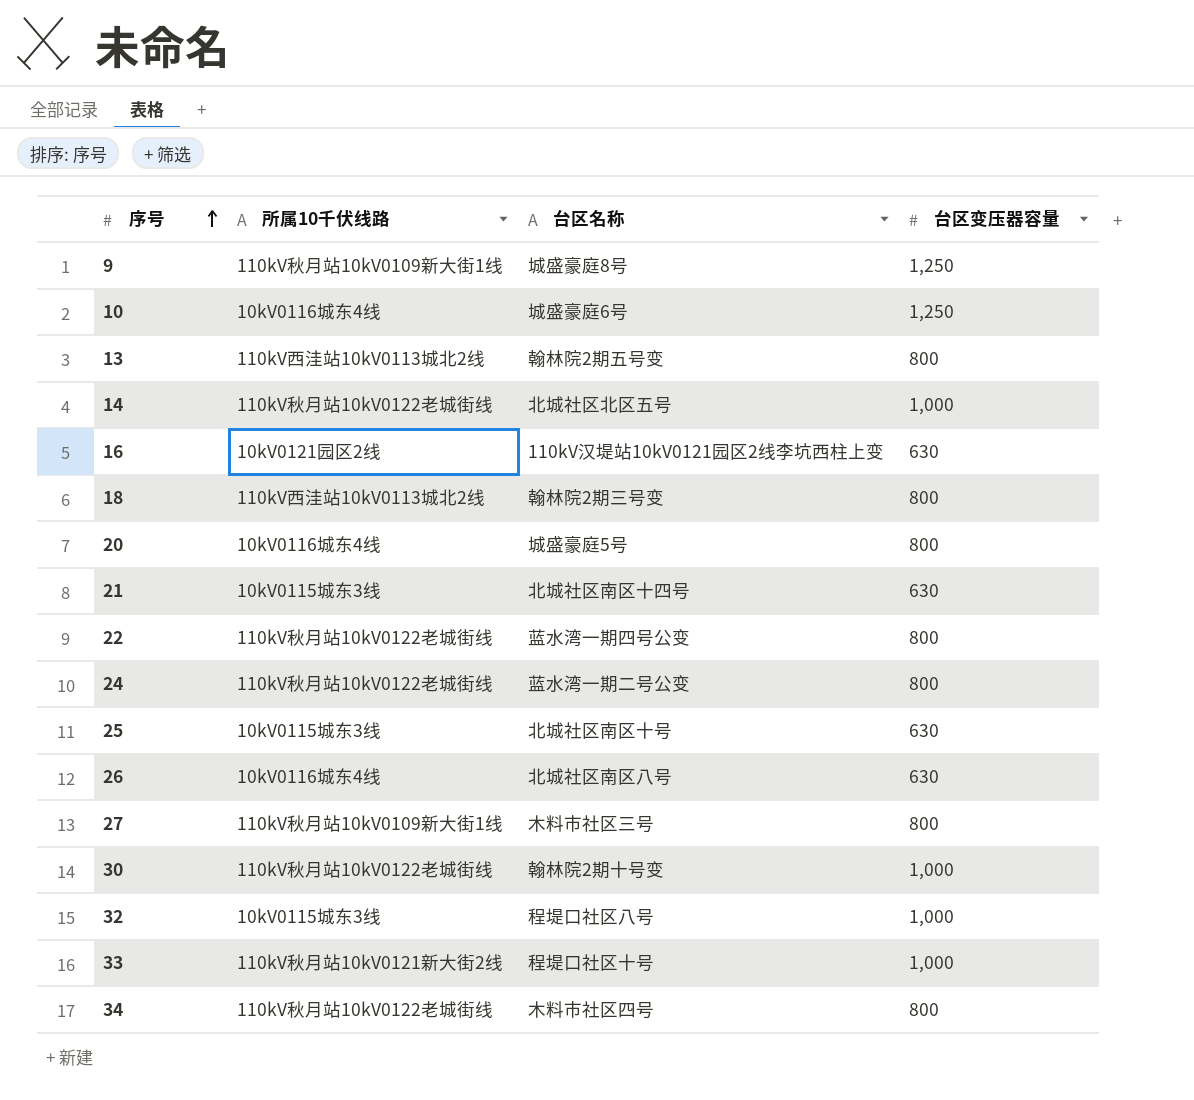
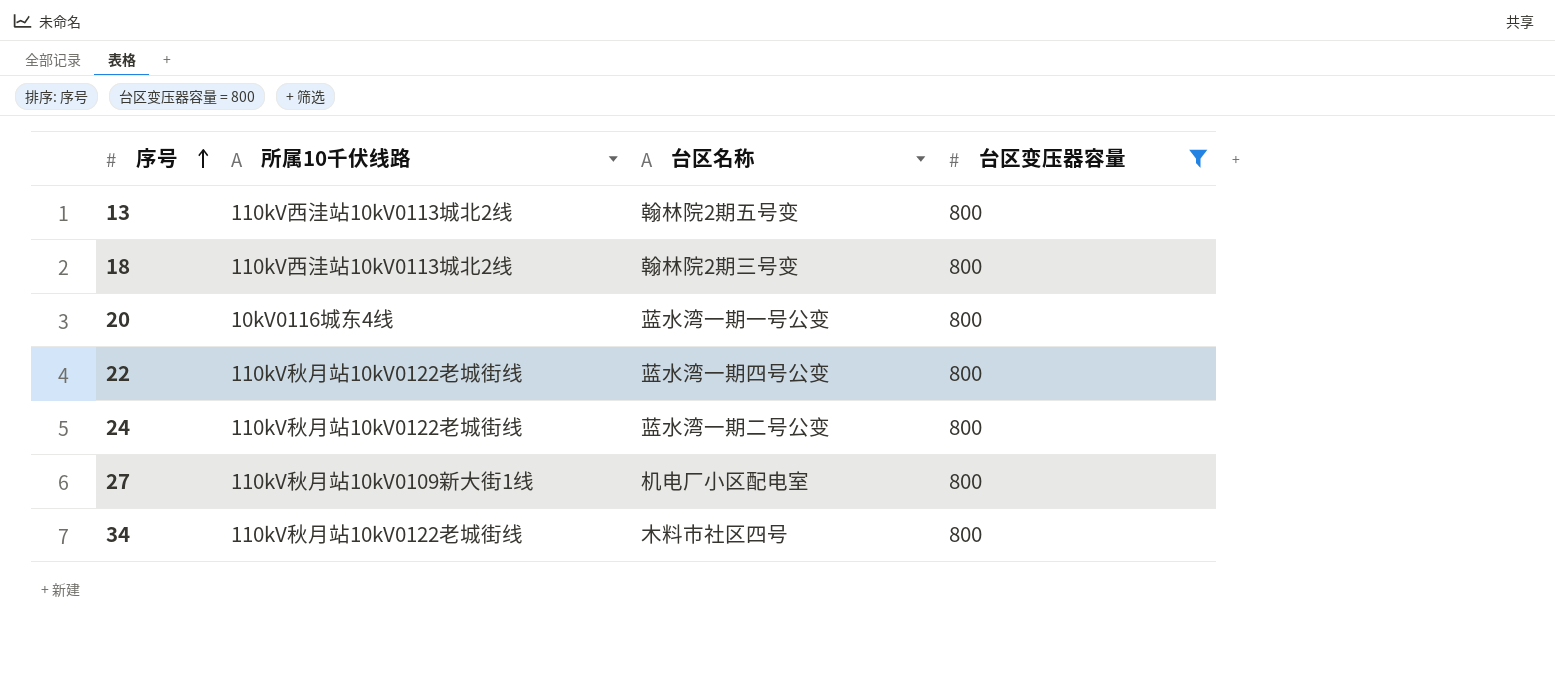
filter: none -> 台区变压器容量 = 800
20 | 台区名称: 城盛豪庭5号 -> 蓝水湾一期一号公变
27 | 台区名称: 木料市社区三号 -> 机电厂小区配电室

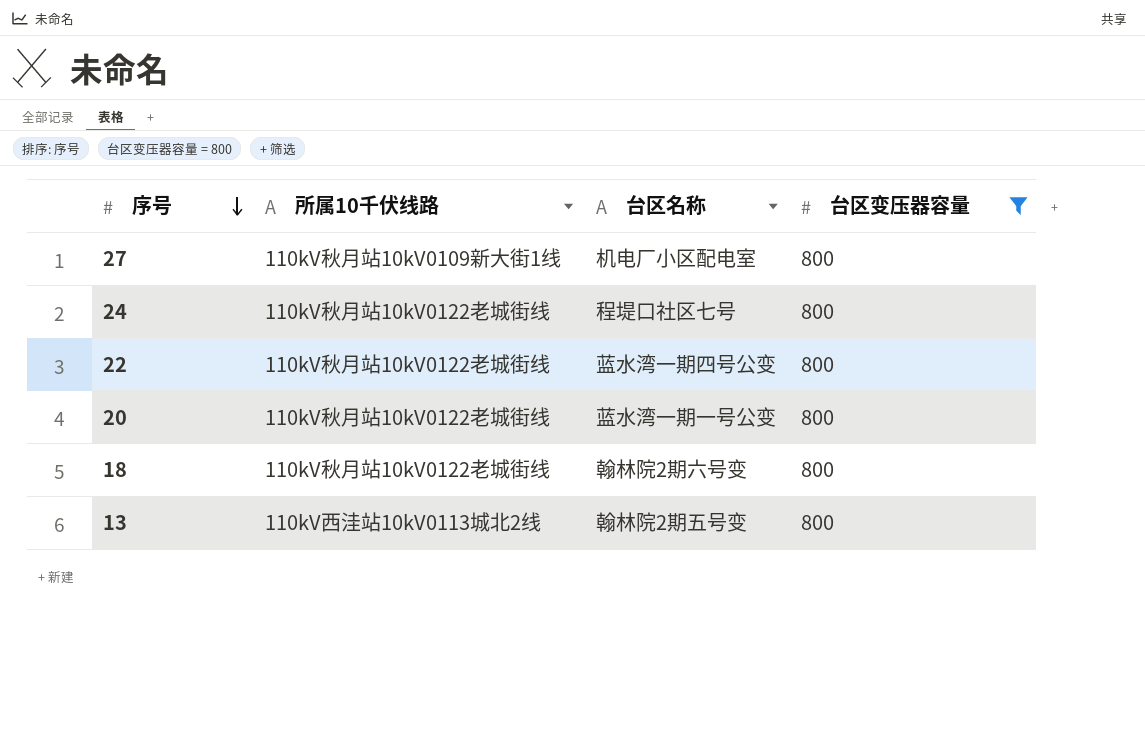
row order: 序号 ascending -> 序号 descending
row 34: 110kV秋月站10kV0122老城街线 | 木料市社区四号 | 800 -> none
24 | 台区名称: 蓝水湾一期二号公变 -> 程堤口社区七号
20 | 所属10千伏线路: 10kV0116城东4线 -> 110kV秋月站10kV0122老城街线
18 | 所属10千伏线路: 110kV西洼站10kV0113城北2线 -> 110kV秋月站10kV0122老城街线
18 | 台区名称: 翰林院2期三号变 -> 翰林院2期六号变

